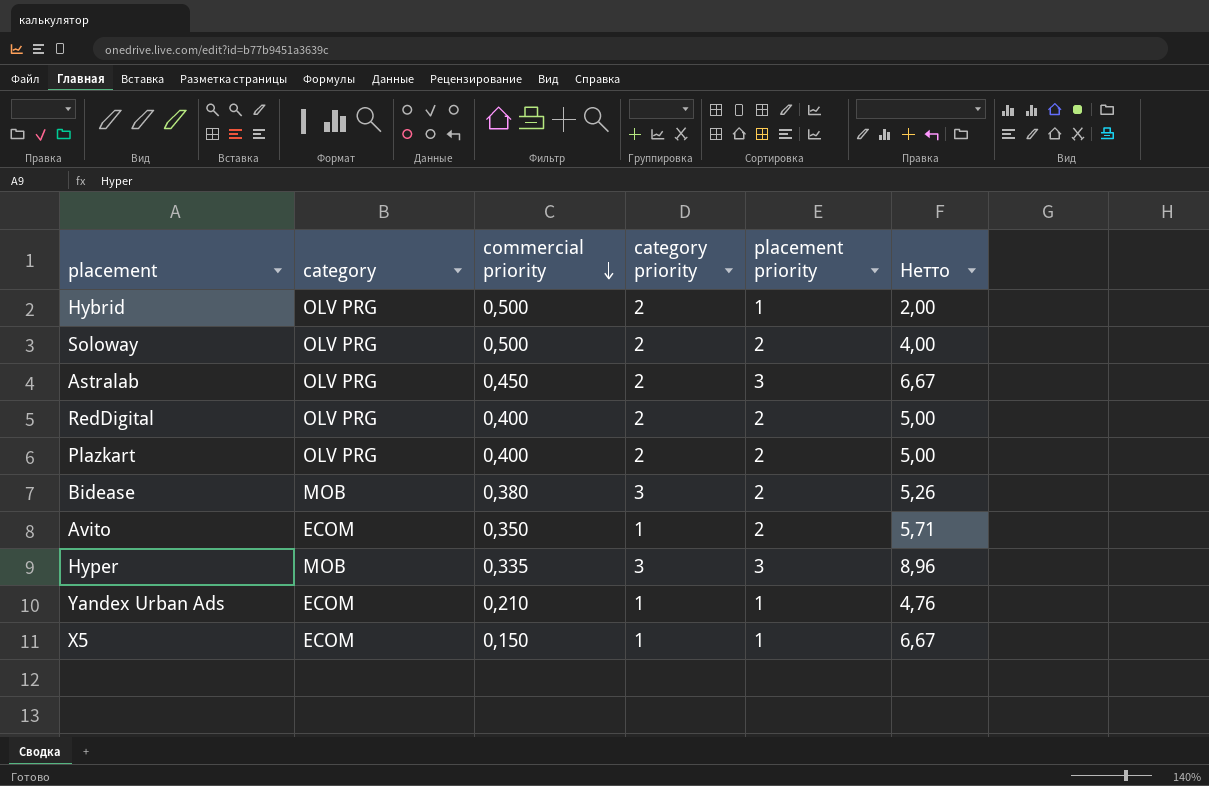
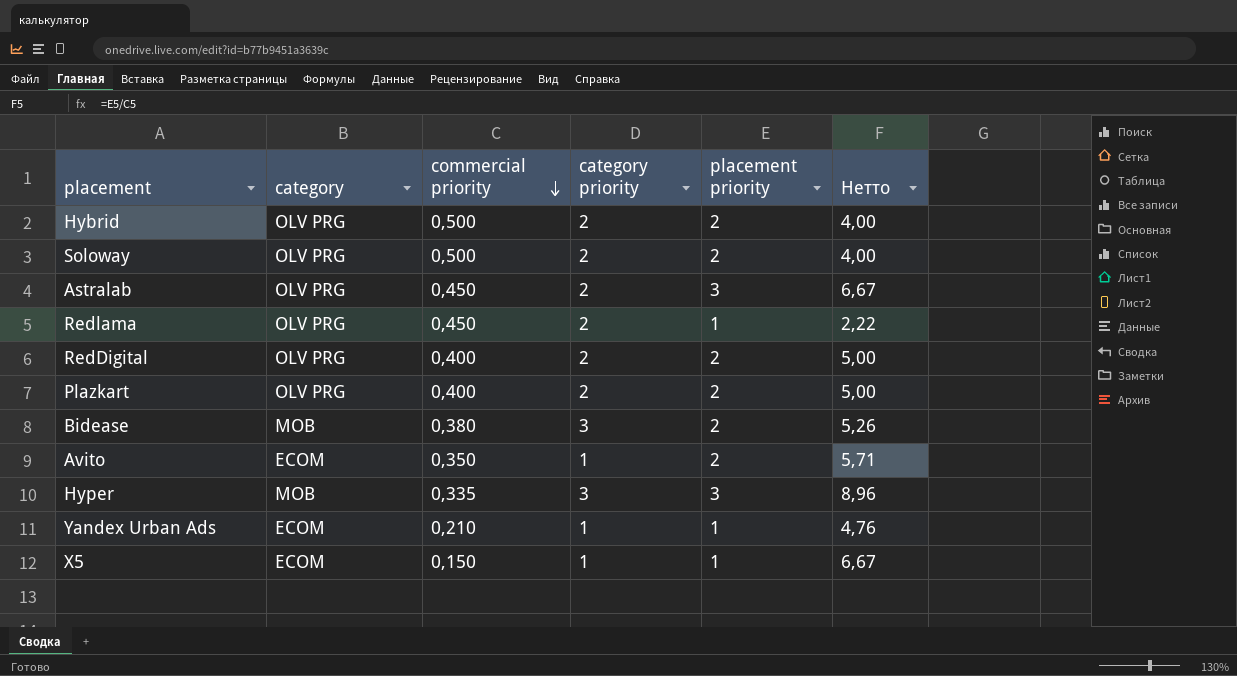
Hybrid | placement priority: 1 -> 2
Hybrid | Нетто: 2,00 -> 4,00
row Redlama: none -> OLV PRG | 0,450 | 2 | 1 | 2,22

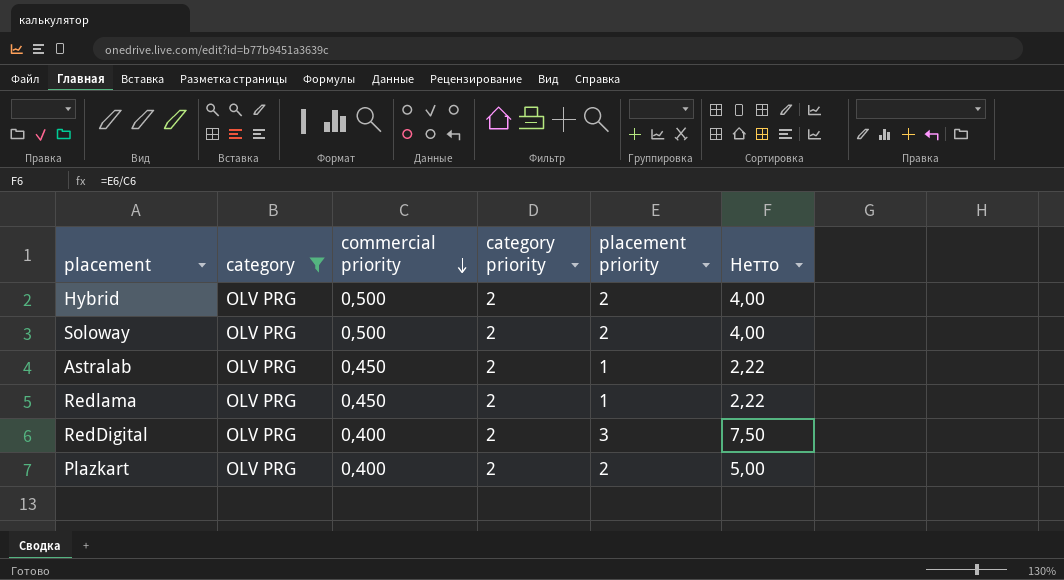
filter: none -> category = OLV PRG
Astralab | placement priority: 3 -> 1
Astralab | Нетто: 6,67 -> 2,22
RedDigital | placement priority: 2 -> 3
RedDigital | Нетто: 5,00 -> 7,50

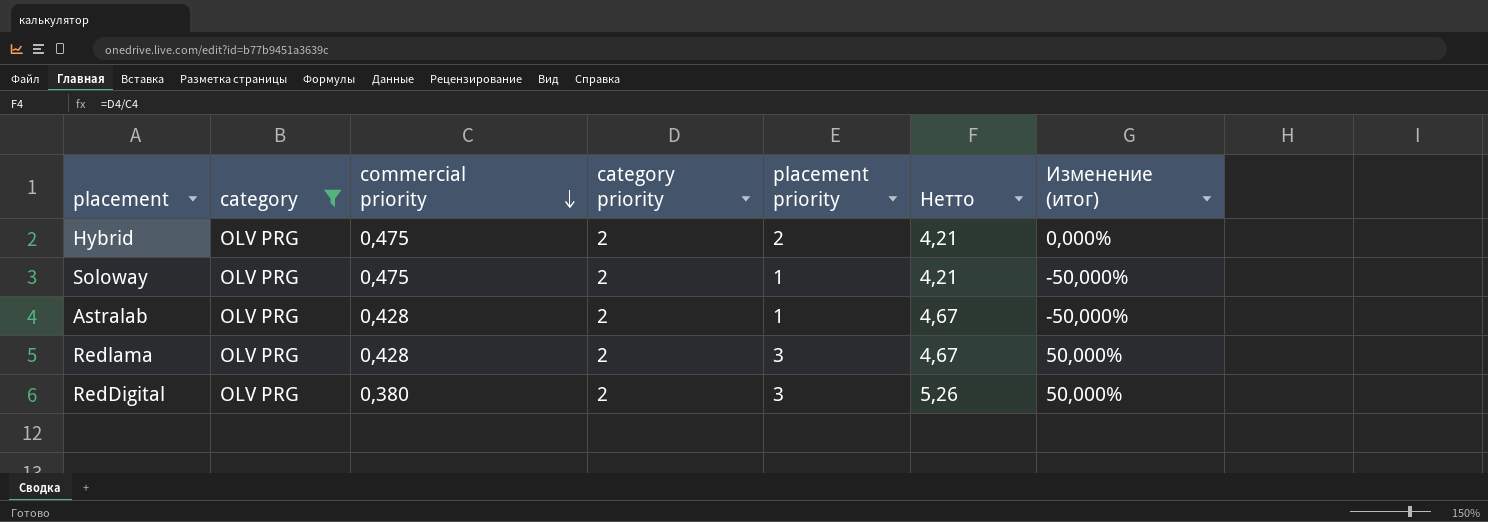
column Нетто | formula: [placement priority] / [commercial priority] -> [category priority] / [commercial priority]
column Изменение (итог) | formula: none -> ([placement priority] - [category priority]) / [category priority]
row Plazkart: OLV PRG | 0,400 | 2 | 2 | 5,00 -> none
Hybrid | commercial priority: 0,500 -> 0,475
Soloway | commercial priority: 0,500 -> 0,475
Soloway | placement priority: 2 -> 1
Astralab | commercial priority: 0,450 -> 0,428
Redlama | commercial priority: 0,450 -> 0,428
Redlama | placement priority: 1 -> 3
RedDigital | commercial priority: 0,400 -> 0,380

